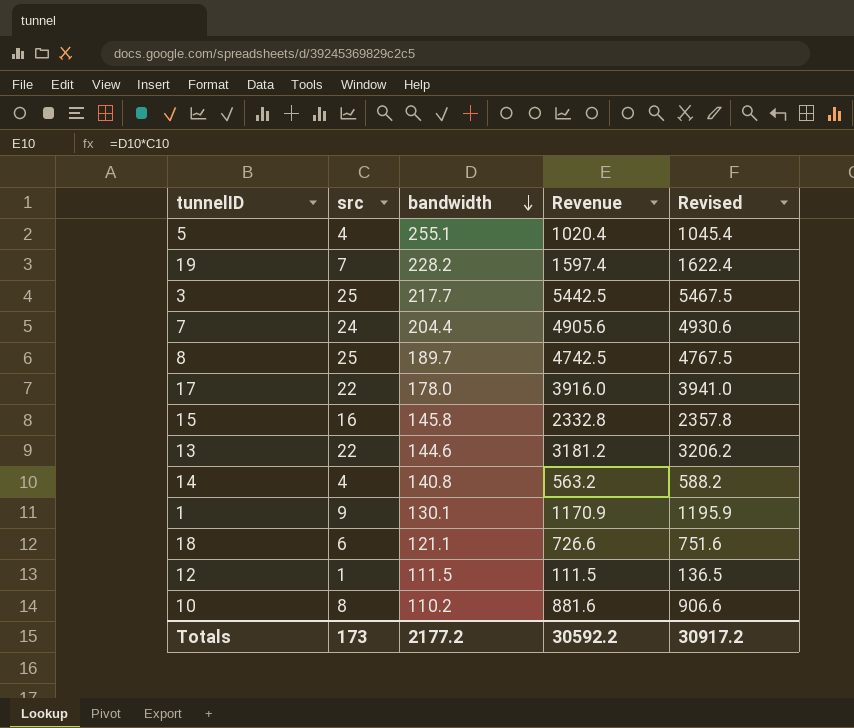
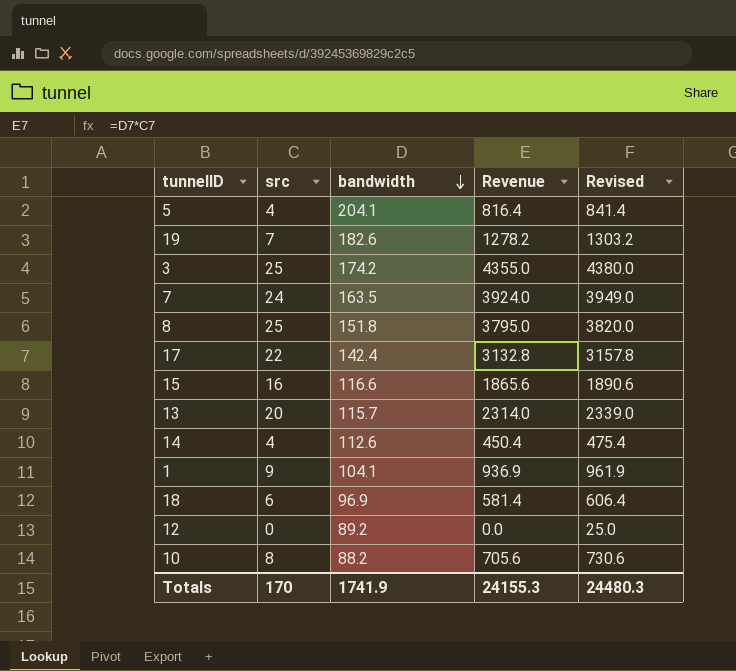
5 | bandwidth: 255.1 -> 204.1
5 | Revenue: 1020.4 -> 816.4
5 | Revised: 1045.4 -> 841.4
19 | bandwidth: 228.2 -> 182.6
19 | Revenue: 1597.4 -> 1278.2
19 | Revised: 1622.4 -> 1303.2
3 | bandwidth: 217.7 -> 174.2
3 | Revenue: 5442.5 -> 4355.0
3 | Revised: 5467.5 -> 4380.0
7 | bandwidth: 204.4 -> 163.5
7 | Revenue: 4905.6 -> 3924.0
7 | Revised: 4930.6 -> 3949.0
8 | bandwidth: 189.7 -> 151.8
8 | Revenue: 4742.5 -> 3795.0
8 | Revised: 4767.5 -> 3820.0
17 | bandwidth: 178.0 -> 142.4
17 | Revenue: 3916.0 -> 3132.8
17 | Revised: 3941.0 -> 3157.8
15 | bandwidth: 145.8 -> 116.6
15 | Revenue: 2332.8 -> 1865.6
15 | Revised: 2357.8 -> 1890.6
13 | src: 22 -> 20
13 | bandwidth: 144.6 -> 115.7
13 | Revenue: 3181.2 -> 2314.0
13 | Revised: 3206.2 -> 2339.0
14 | bandwidth: 140.8 -> 112.6
14 | Revenue: 563.2 -> 450.4
14 | Revised: 588.2 -> 475.4
1 | bandwidth: 130.1 -> 104.1
1 | Revenue: 1170.9 -> 936.9
1 | Revised: 1195.9 -> 961.9
18 | bandwidth: 121.1 -> 96.9
18 | Revenue: 726.6 -> 581.4
18 | Revised: 751.6 -> 606.4
12 | src: 1 -> 0
12 | bandwidth: 111.5 -> 89.2
12 | Revenue: 111.5 -> 0.0
12 | Revised: 136.5 -> 25.0
10 | bandwidth: 110.2 -> 88.2
10 | Revenue: 881.6 -> 705.6
10 | Revised: 906.6 -> 730.6
Totals | src: 173 -> 170
Totals | bandwidth: 2177.2 -> 1741.9
Totals | Revenue: 30592.2 -> 24155.3
Totals | Revised: 30917.2 -> 24480.3

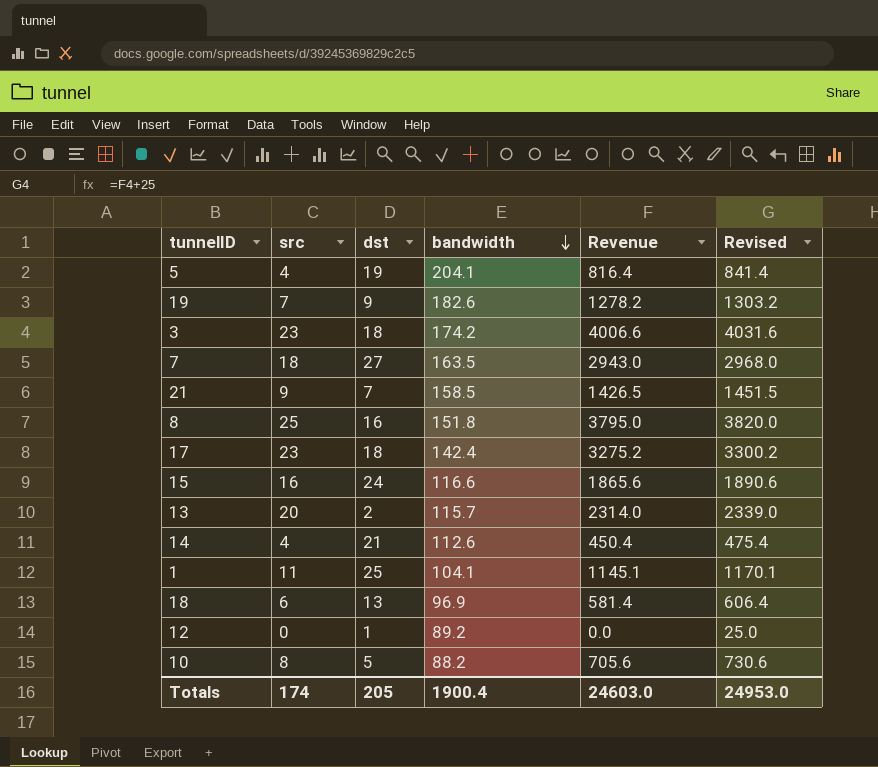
column dst | position: none -> 3
3 | src: 25 -> 23
3 | Revenue: 4355.0 -> 4006.6
3 | Revised: 4380.0 -> 4031.6
7 | src: 24 -> 18
7 | Revenue: 3924.0 -> 2943.0
7 | Revised: 3949.0 -> 2968.0
row 21: none -> 9 | 7 | 158.5 | 1426.5 | 1451.5
17 | src: 22 -> 23
17 | Revenue: 3132.8 -> 3275.2
17 | Revised: 3157.8 -> 3300.2
1 | src: 9 -> 11
1 | Revenue: 936.9 -> 1145.1
1 | Revised: 961.9 -> 1170.1
Totals | src: 170 -> 174
Totals | bandwidth: 1741.9 -> 1900.4
Totals | Revenue: 24155.3 -> 24603.0
Totals | Revised: 24480.3 -> 24953.0

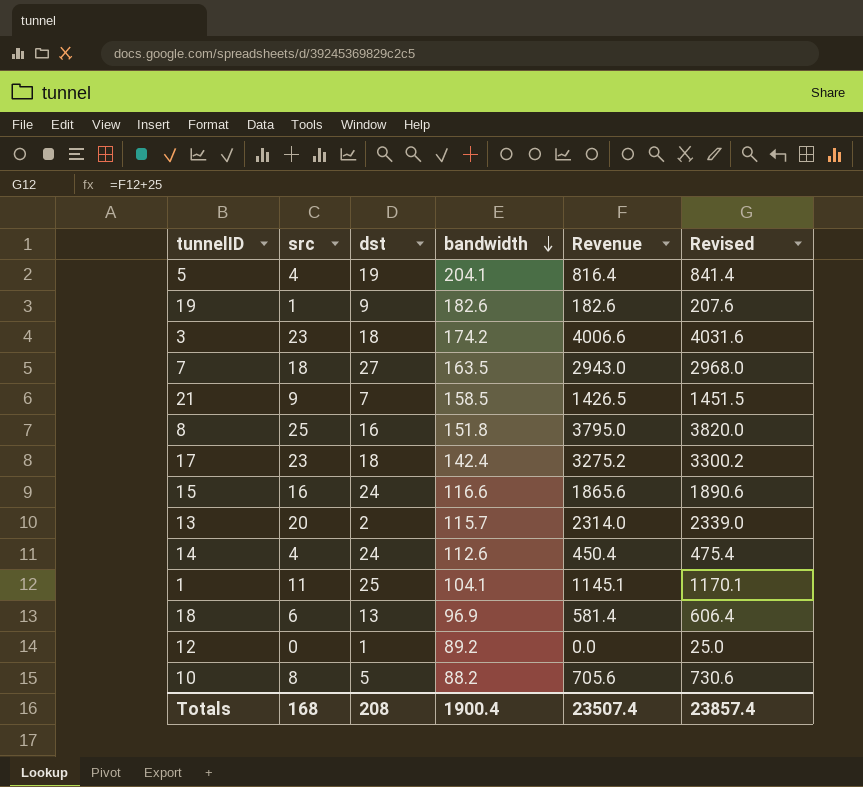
19 | src: 7 -> 1
19 | Revenue: 1278.2 -> 182.6
19 | Revised: 1303.2 -> 207.6
14 | dst: 21 -> 24
Totals | src: 174 -> 168
Totals | dst: 205 -> 208
Totals | Revenue: 24603.0 -> 23507.4
Totals | Revised: 24953.0 -> 23857.4

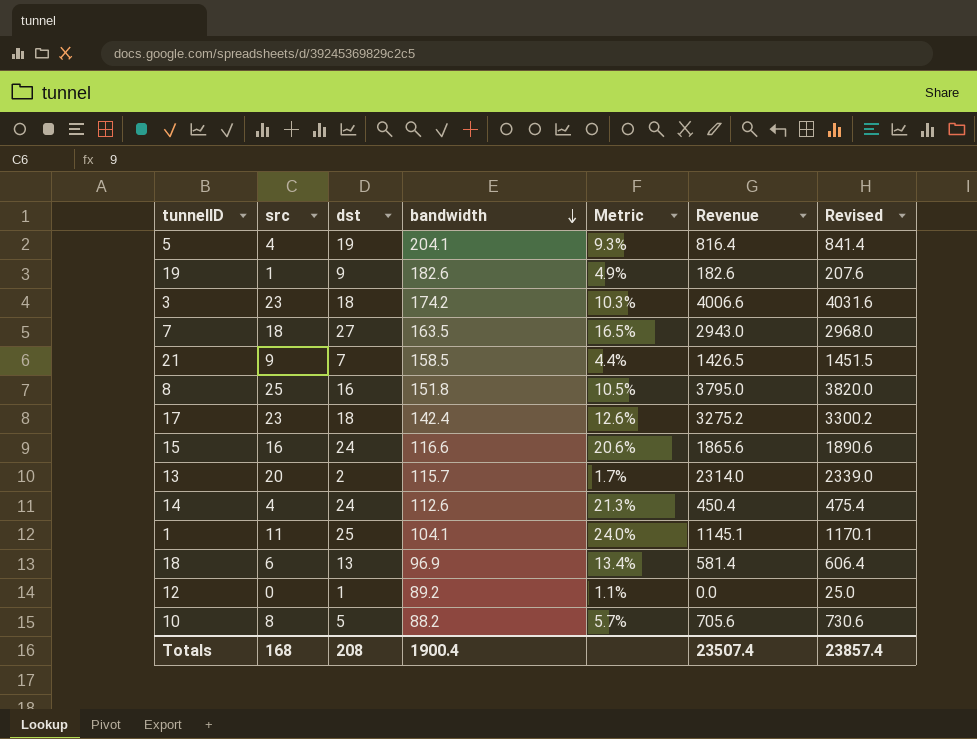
column Metric | formula: none -> [dst] / [bandwidth]

